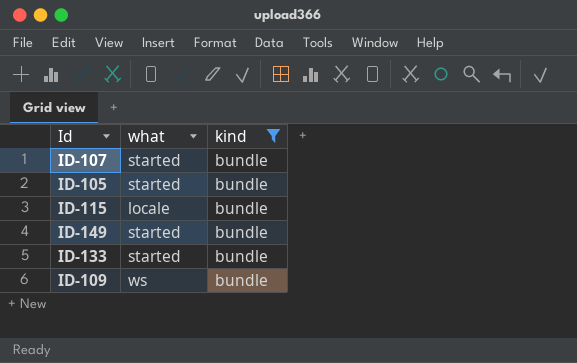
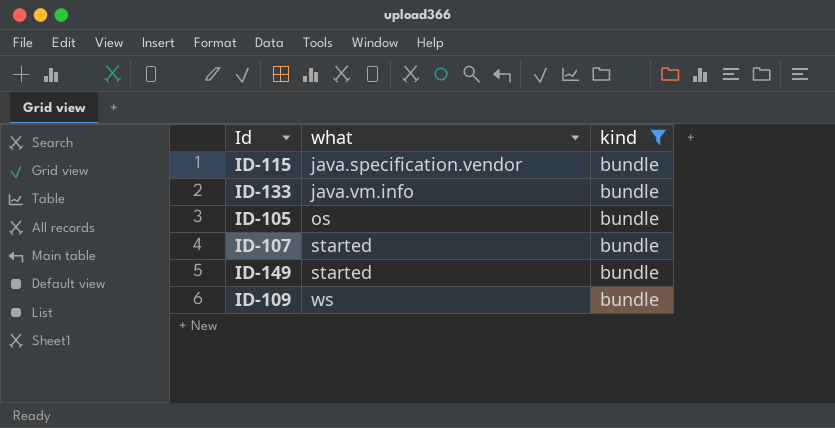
row order: none -> what ascending
ID-115 | what: locale -> java.specification.vendor
ID-133 | what: started -> java.vm.info
ID-105 | what: started -> os

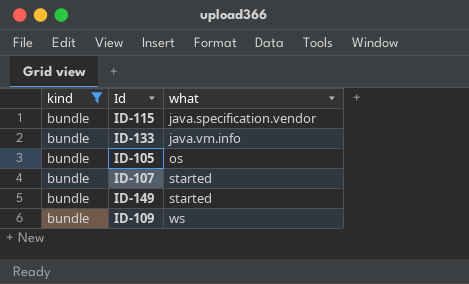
column kind | position: 3 -> 1

